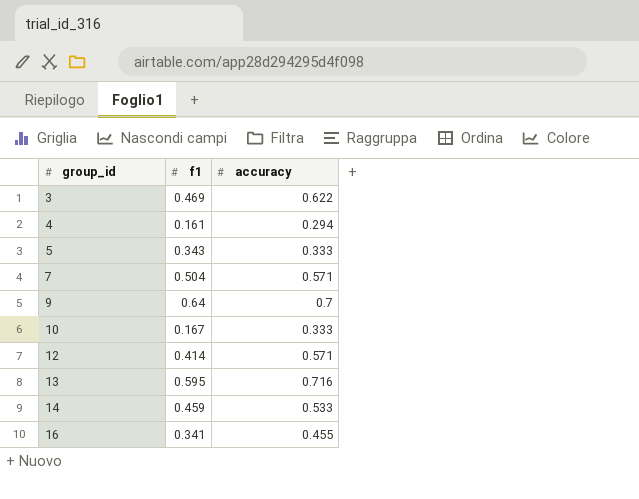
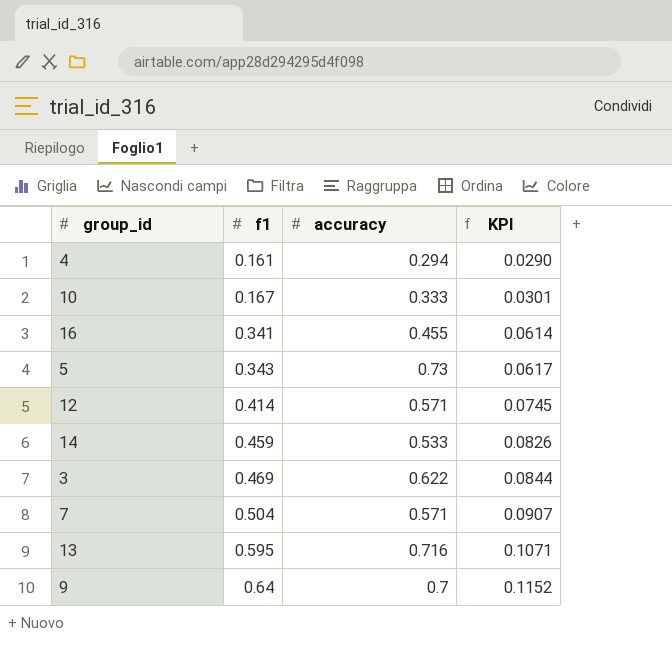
row order: group_id ascending -> f1 ascending
column KPI | formula: none -> [f1] * 0.18
5 | accuracy: 0.333 -> 0.73

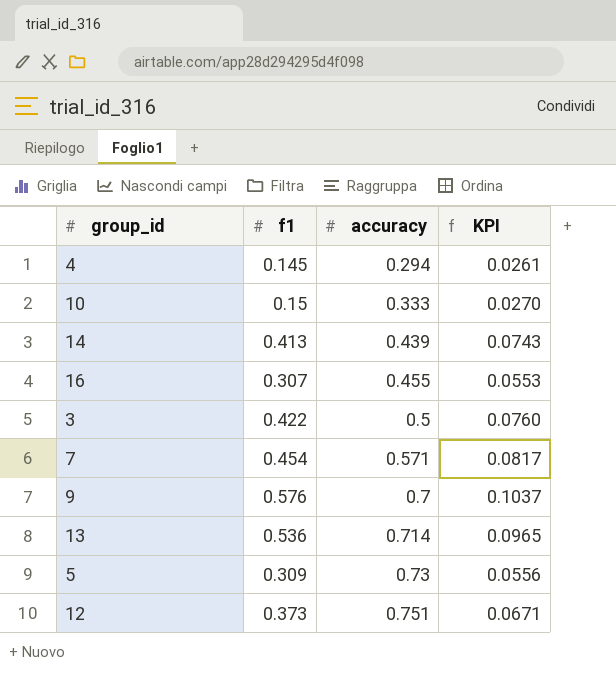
row order: f1 ascending -> accuracy ascending
4 | f1: 0.161 -> 0.145
4 | KPI: 0.0290 -> 0.0261
10 | f1: 0.167 -> 0.15
10 | KPI: 0.0301 -> 0.0270
14 | f1: 0.459 -> 0.413
14 | accuracy: 0.533 -> 0.439
14 | KPI: 0.0826 -> 0.0743
16 | f1: 0.341 -> 0.307
16 | KPI: 0.0614 -> 0.0553
3 | f1: 0.469 -> 0.422
3 | accuracy: 0.622 -> 0.5
3 | KPI: 0.0844 -> 0.0760
7 | f1: 0.504 -> 0.454
7 | KPI: 0.0907 -> 0.0817
9 | f1: 0.64 -> 0.576
9 | KPI: 0.1152 -> 0.1037
13 | f1: 0.595 -> 0.536
13 | accuracy: 0.716 -> 0.714
13 | KPI: 0.1071 -> 0.0965
5 | f1: 0.343 -> 0.309
5 | KPI: 0.0617 -> 0.0556
12 | f1: 0.414 -> 0.373
12 | accuracy: 0.571 -> 0.751
12 | KPI: 0.0745 -> 0.0671

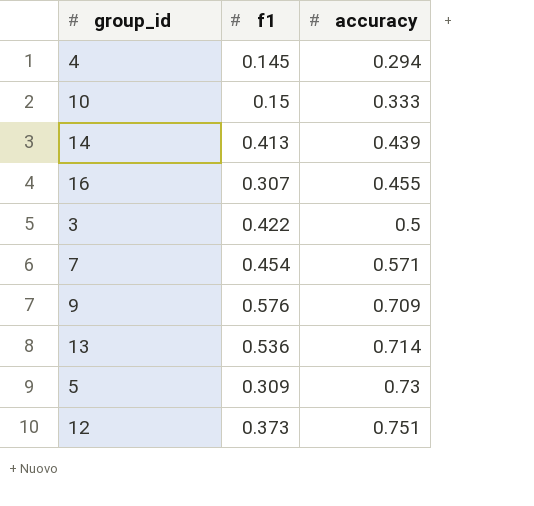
column KPI | formula: [f1] * 0.18 -> none
9 | accuracy: 0.7 -> 0.709

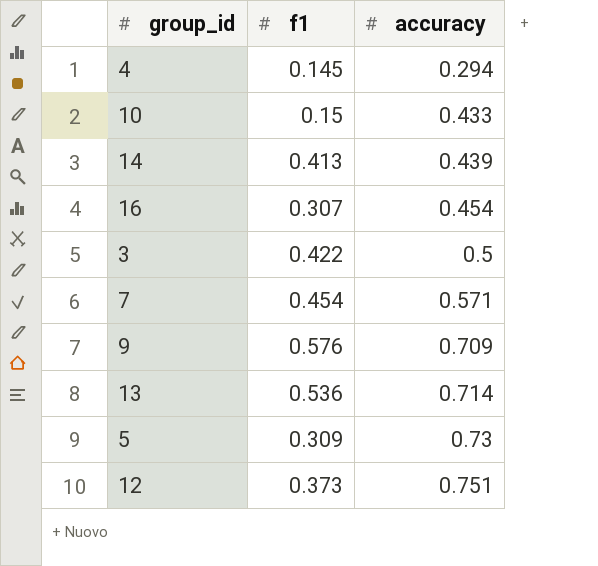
10 | accuracy: 0.333 -> 0.433
16 | accuracy: 0.455 -> 0.454

